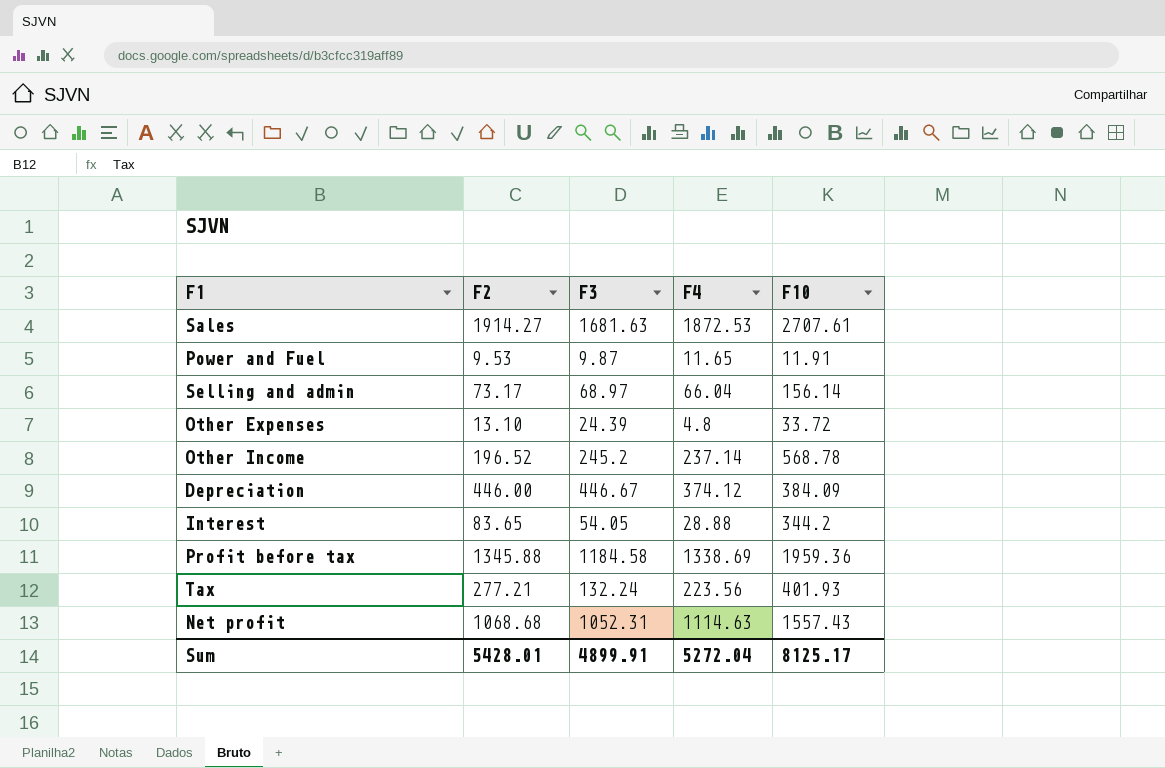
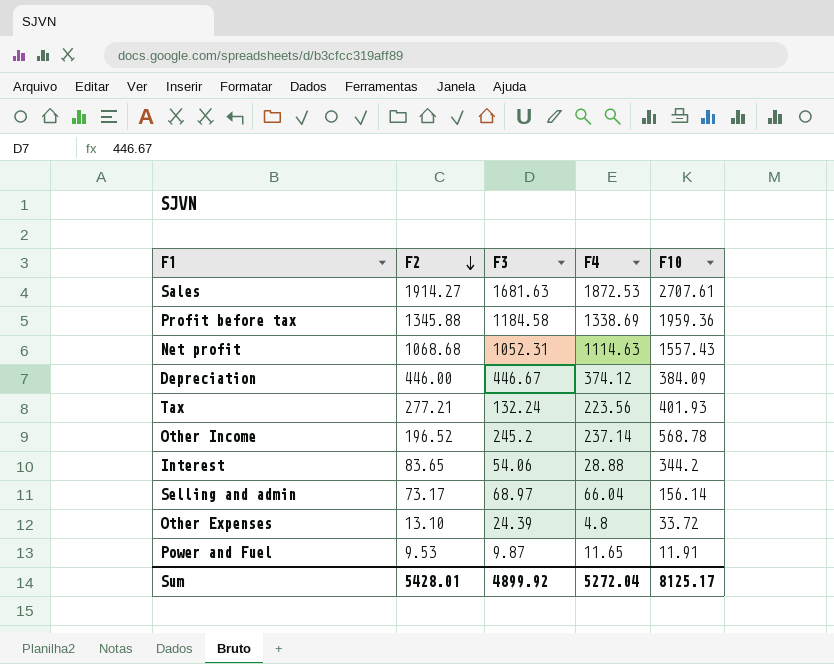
row order: none -> F2 descending
Interest | F3: 54.05 -> 54.06
Sum | F3: 4899.91 -> 4899.92

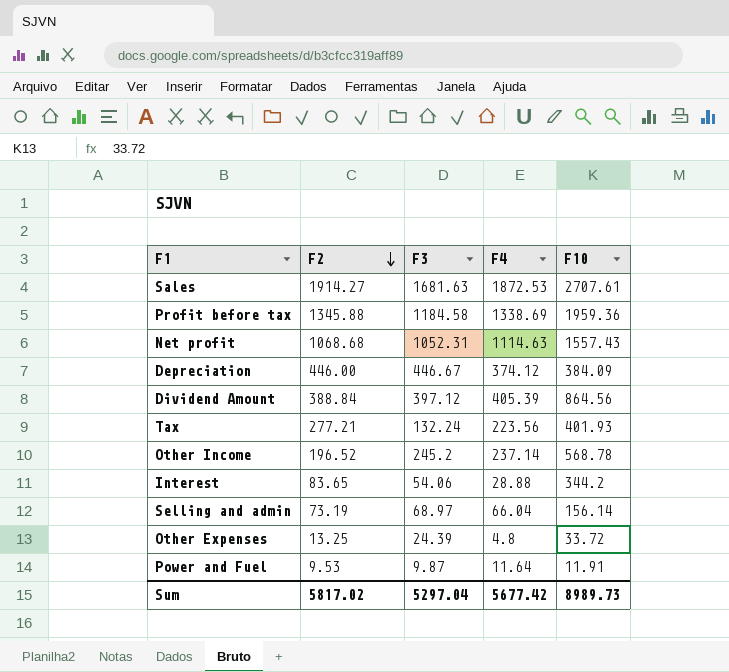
row Dividend Amount: none -> 388.84 | 397.12 | 405.39 | 864.56
Selling and admin | F2: 73.17 -> 73.19
Other Expenses | F2: 13.10 -> 13.25
Power and Fuel | F4: 11.65 -> 11.64
Sum | F2: 5428.01 -> 5817.02
Sum | F3: 4899.92 -> 5297.04
Sum | F4: 5272.04 -> 5677.42
Sum | F10: 8125.17 -> 8989.73

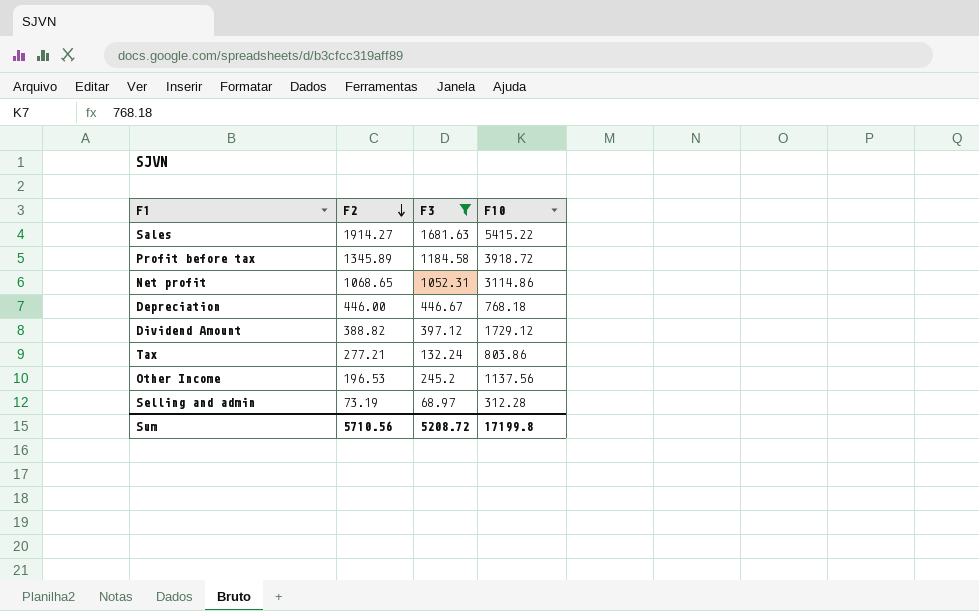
filter: none -> F3 >= 68.97
column F4 | position: 4 -> none
Sales | F10: 2707.61 -> 5415.22
Profit before tax | F2: 1345.88 -> 1345.89
Profit before tax | F10: 1959.36 -> 3918.72
Net profit | F2: 1068.68 -> 1068.65
Net profit | F10: 1557.43 -> 3114.86
Depreciation | F10: 384.09 -> 768.18
Dividend Amount | F2: 388.84 -> 388.82
Dividend Amount | F10: 864.56 -> 1729.12
Tax | F10: 401.93 -> 803.86
Other Income | F2: 196.52 -> 196.53
Other Income | F10: 568.78 -> 1137.56
Selling and admin | F10: 156.14 -> 312.28
Sum | F2: 5817.02 -> 5710.56
Sum | F3: 5297.04 -> 5208.72
Sum | F10: 8989.73 -> 17199.8

